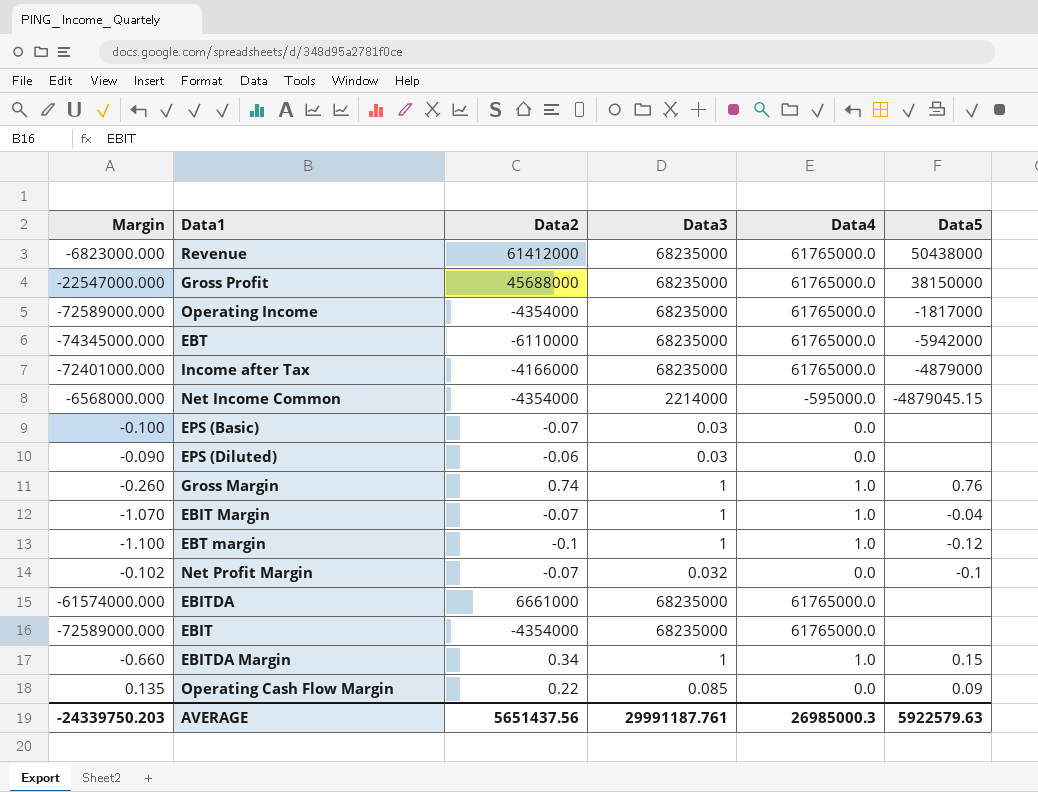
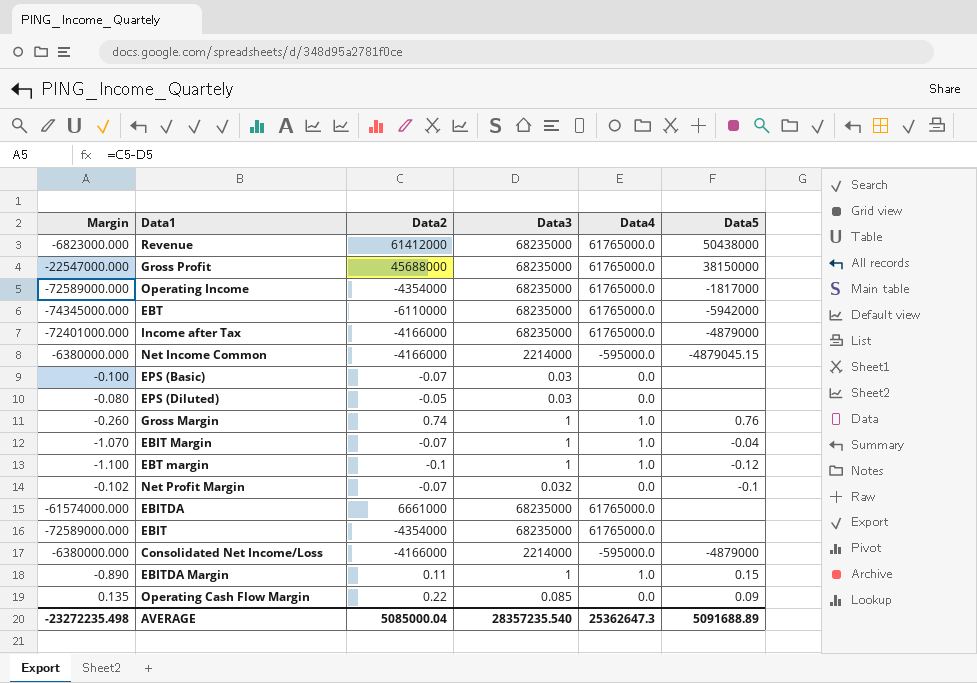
Net Income Common | Margin: -6568000.000 -> -6380000.000
Net Income Common | Data2: -4354000 -> -4166000
EPS (Diluted) | Margin: -0.090 -> -0.080
EPS (Diluted) | Data2: -0.06 -> -0.05
row Consolidated Net Income/Loss: none -> -6380000.000 | -4166000 | 2214000 | -595000.0 | -4879000
EBITDA Margin | Margin: -0.660 -> -0.890
EBITDA Margin | Data2: 0.34 -> 0.11
AVERAGE | Margin: -24339750.203 -> -23272235.498
AVERAGE | Data2: 5651437.56 -> 5085000.04
AVERAGE | Data3: 29991187.761 -> 28357235.540
AVERAGE | Data4: 26985000.3 -> 25362647.3
AVERAGE | Data5: 5922579.63 -> 5091688.89

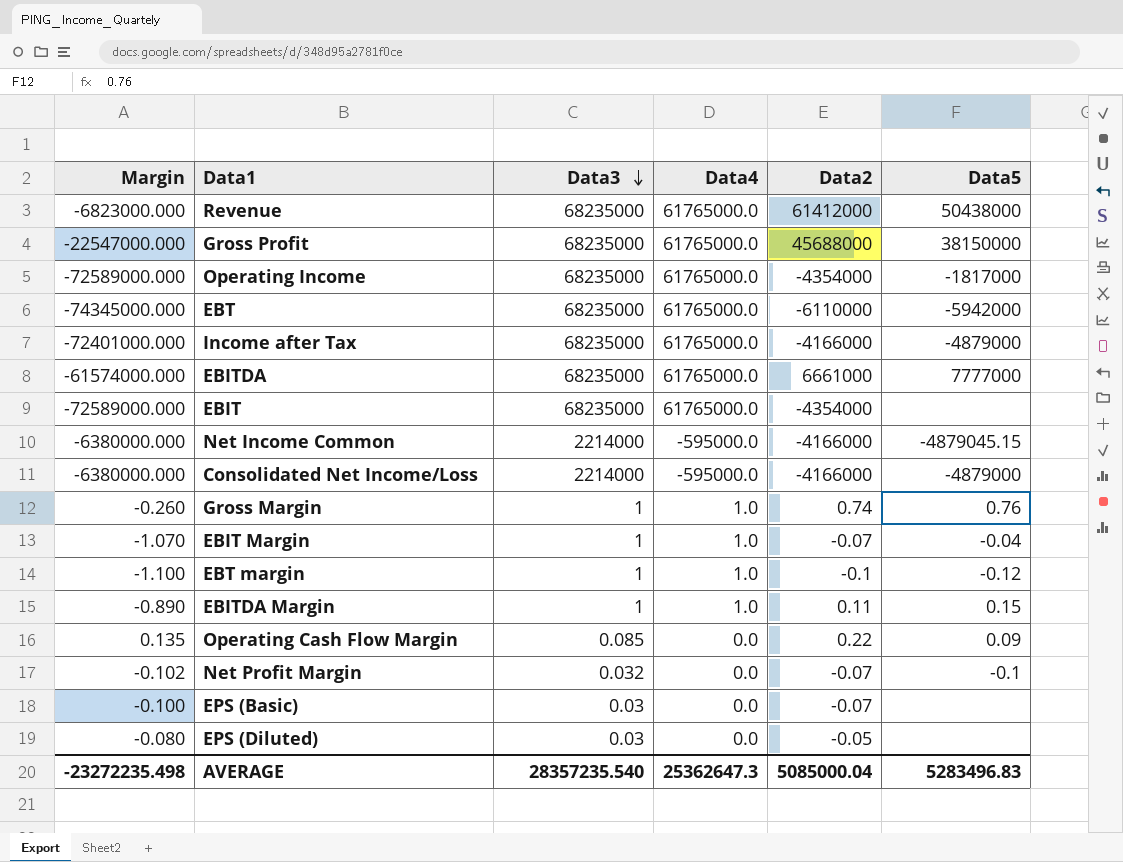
row order: none -> Data3 descending
column Data2 | position: 3 -> 5
EBITDA | Data5: none -> 7777000
AVERAGE | Data5: 5091688.89 -> 5283496.83

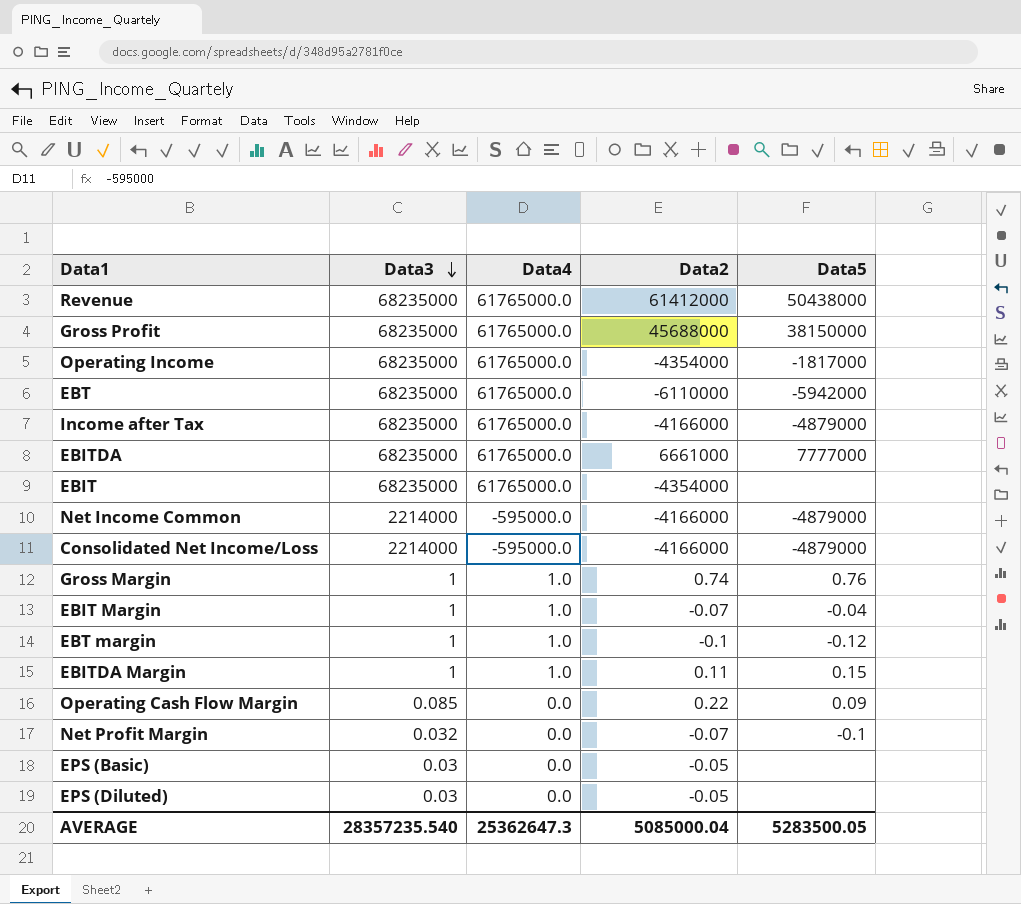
column Margin | formula: [Data2] - [Data3] -> none
Net Income Common | Data5: -4879045.15 -> -4879000
EPS (Basic) | Data2: -0.07 -> -0.05
AVERAGE | Data5: 5283496.83 -> 5283500.05

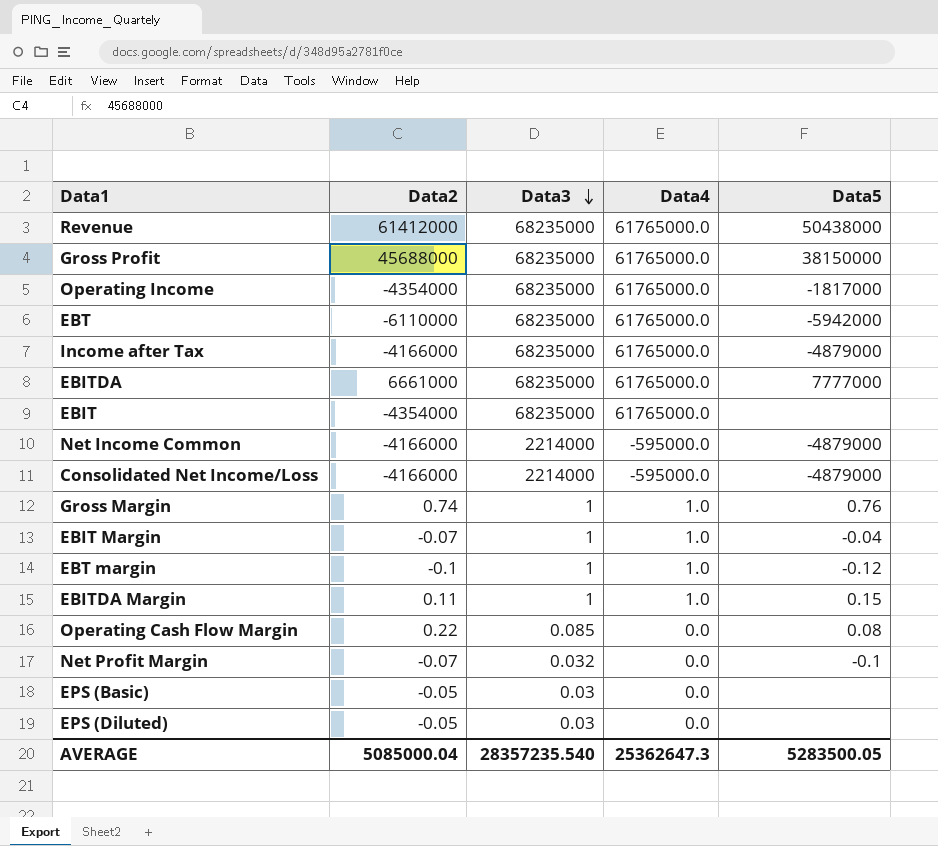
column Data2 | position: 4 -> 2
Operating Cash Flow Margin | Data5: 0.09 -> 0.08

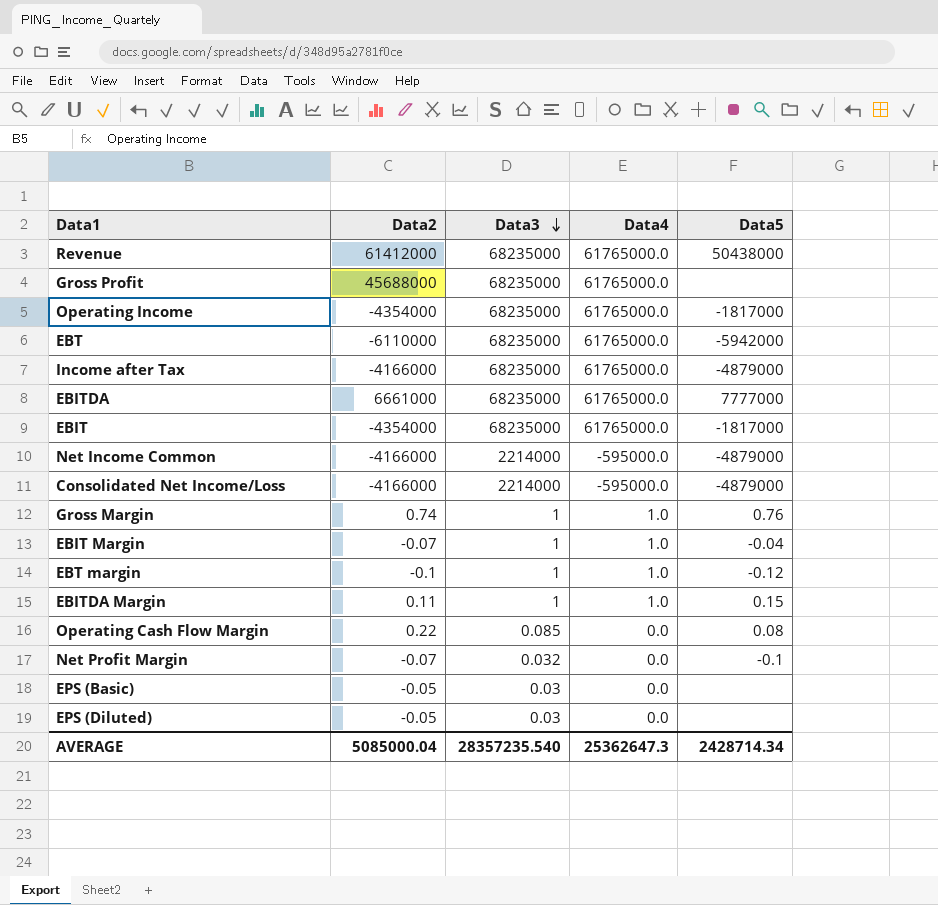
Gross Profit | Data5: 38150000 -> none
EBIT | Data5: none -> -1817000
AVERAGE | Data5: 5283500.05 -> 2428714.34

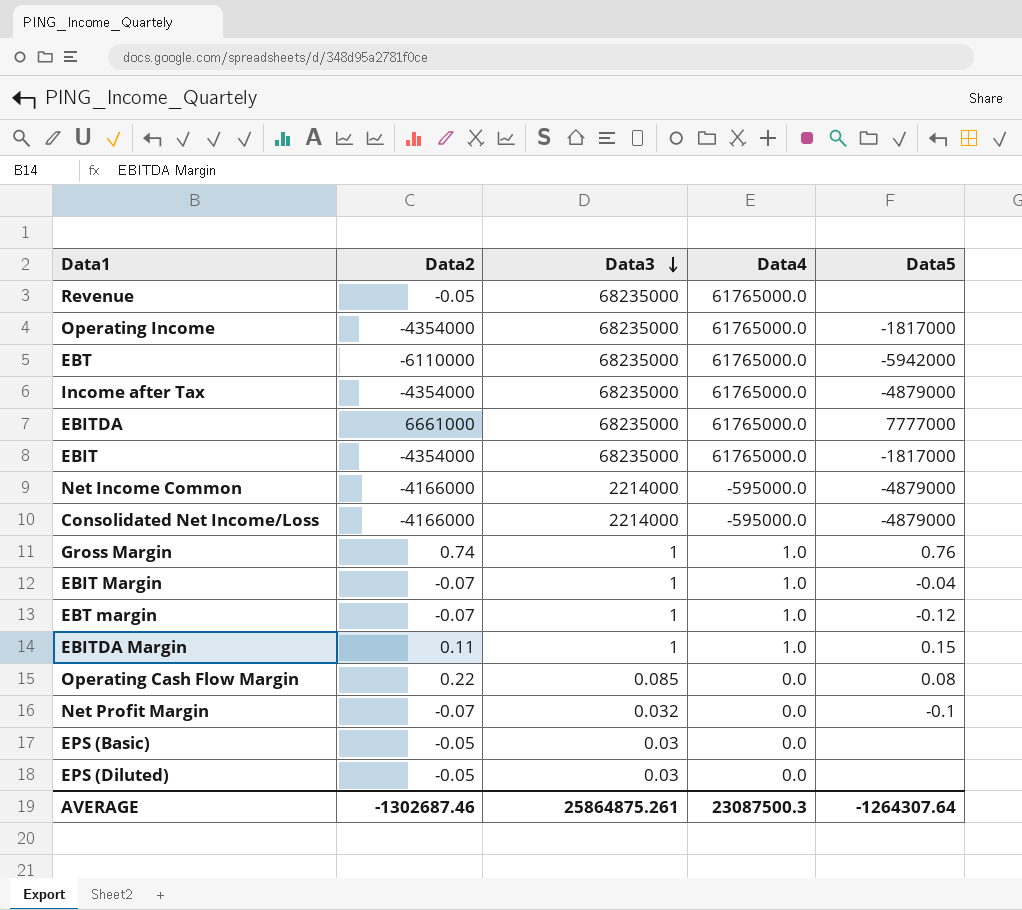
row Gross Profit: 45688000 | 68235000 | 61765000.0 | none -> none
Revenue | Data2: 61412000 -> -0.05
Revenue | Data5: 50438000 -> none
Income after Tax | Data2: -4166000 -> -4354000
EBT margin | Data2: -0.1 -> -0.07
AVERAGE | Data2: 5085000.04 -> -1302687.46
AVERAGE | Data3: 28357235.540 -> 25864875.261
AVERAGE | Data4: 25362647.3 -> 23087500.3
AVERAGE | Data5: 2428714.34 -> -1264307.64

